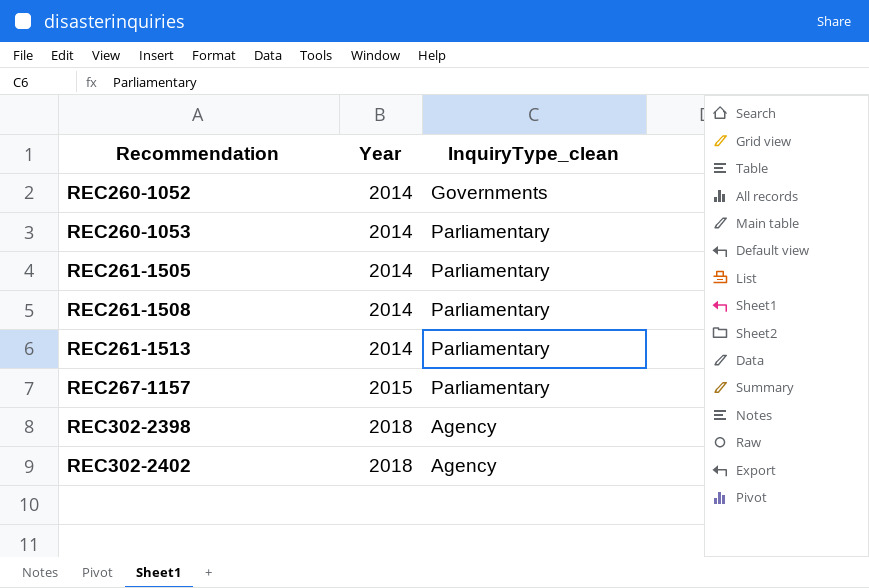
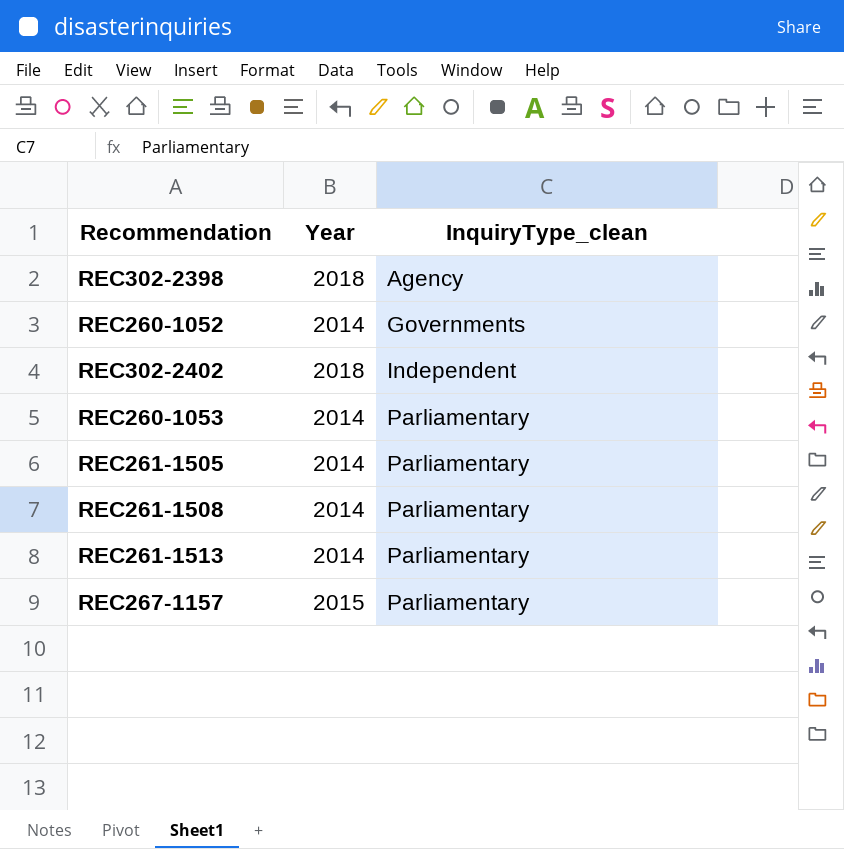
row order: Recommendation ascending -> InquiryType_clean ascending
REC302-2402 | InquiryType_clean: Agency -> Independent

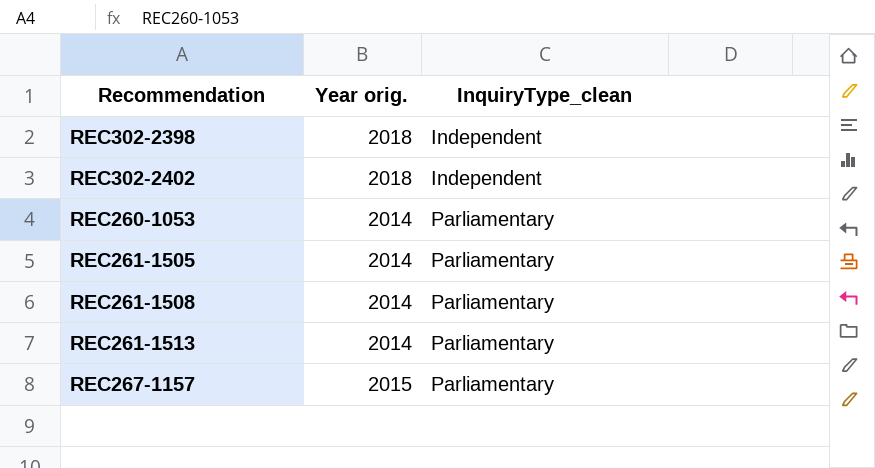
column name: Year -> Year orig.
row REC260-1052: 2014 | Governments -> none
REC302-2398 | InquiryType_clean: Agency -> Independent

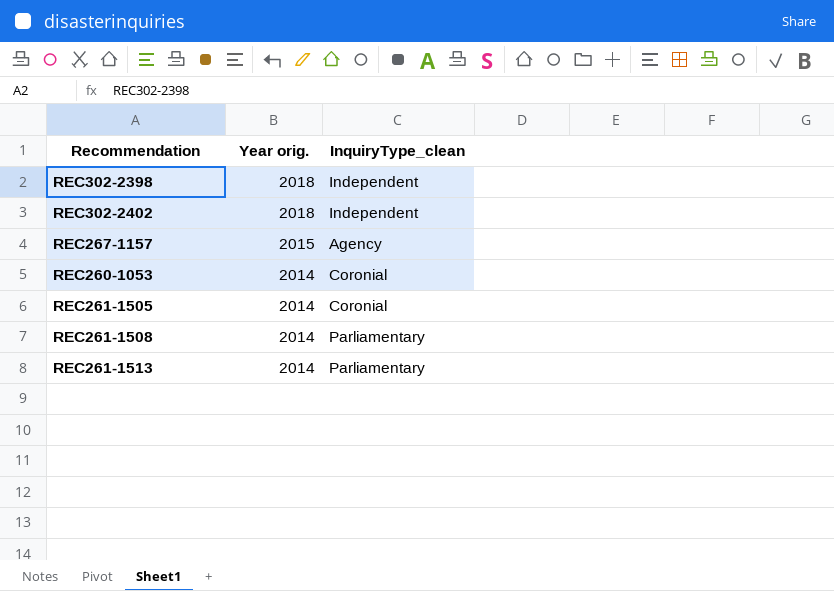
row order: InquiryType_clean ascending -> Year orig. descending
REC267-1157 | InquiryType_clean: Parliamentary -> Agency
REC260-1053 | InquiryType_clean: Parliamentary -> Coronial
REC261-1505 | InquiryType_clean: Parliamentary -> Coronial

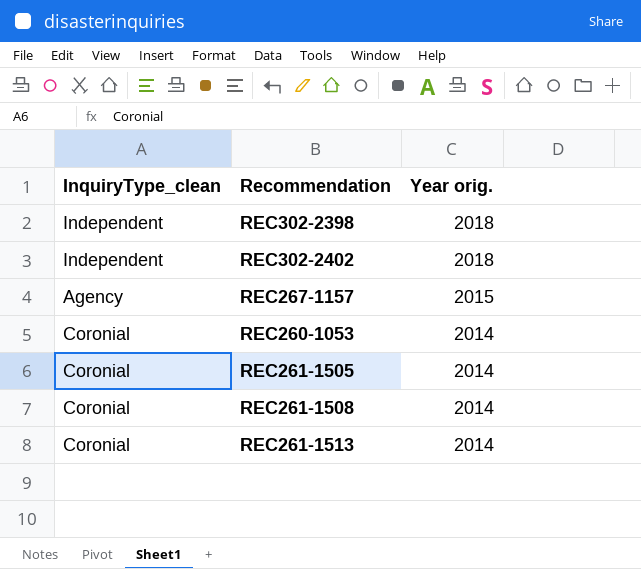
column InquiryType_clean | position: 3 -> 1
REC261-1508 | InquiryType_clean: Parliamentary -> Coronial
REC261-1513 | InquiryType_clean: Parliamentary -> Coronial

